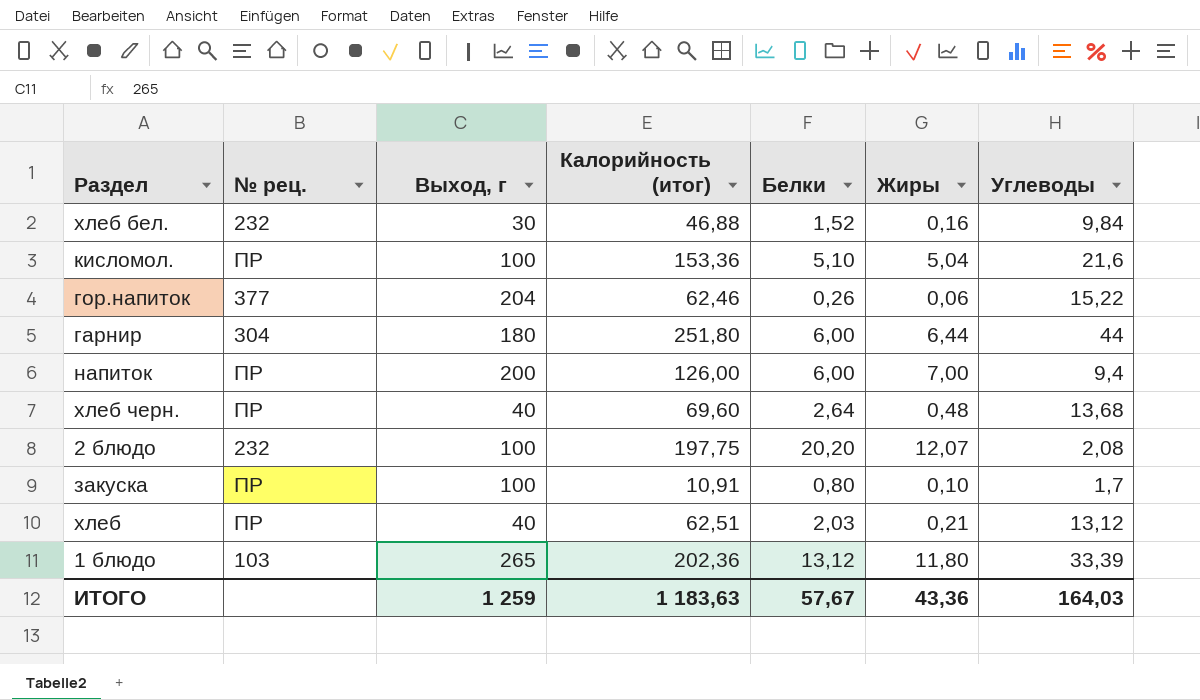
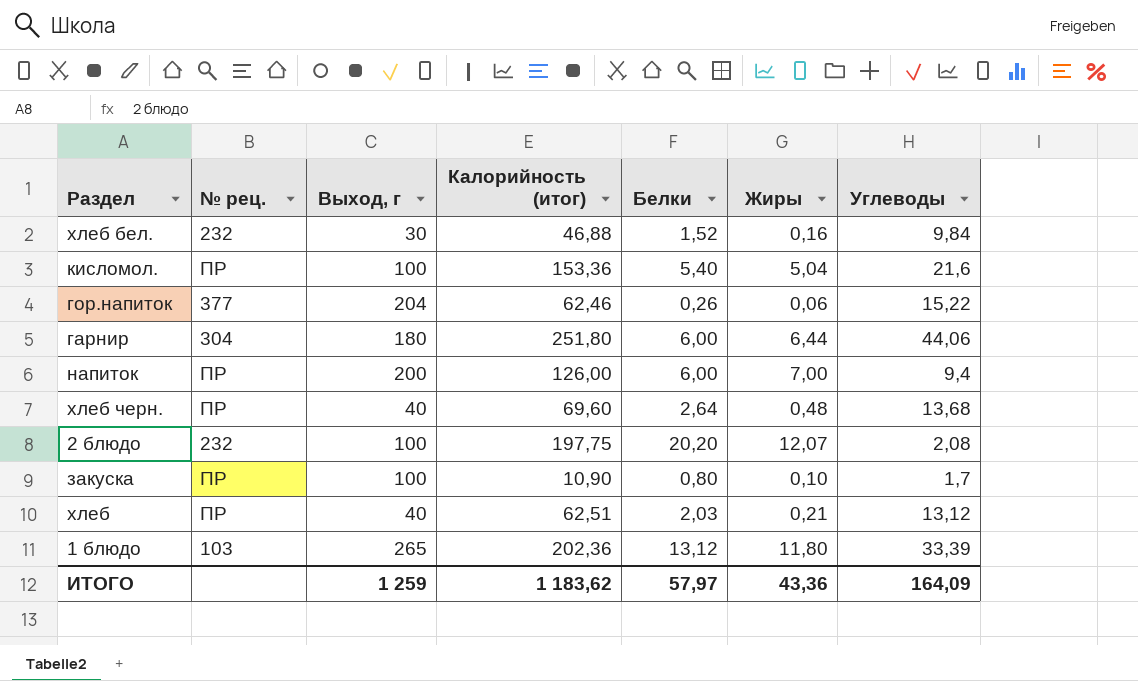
кисломол. | Белки: 5,10 -> 5,40
гарнир | Углеводы: 44 -> 44,06
закуска | Калорийность (итог): 10,91 -> 10,90
ИТОГО | Калорийность (итог): 1 183,63 -> 1 183,62
ИТОГО | Белки: 57,67 -> 57,97
ИТОГО | Углеводы: 164,03 -> 164,09

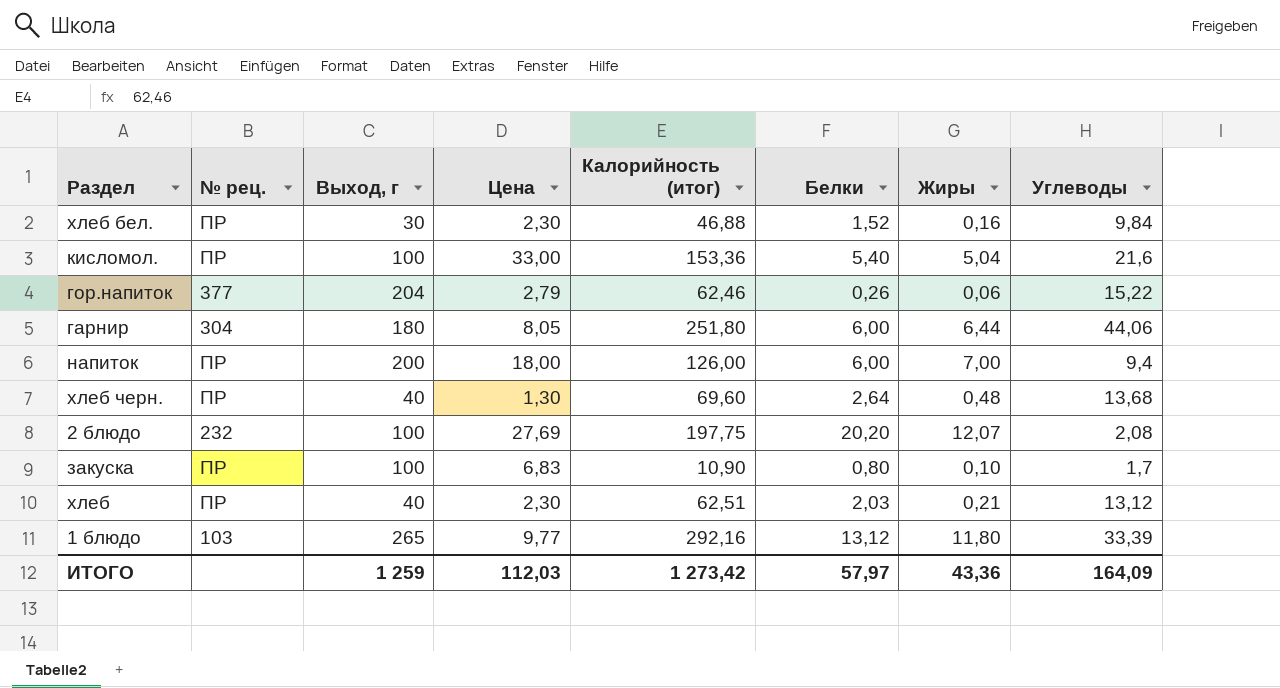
column Цена | position: none -> 4
хлеб бел. | № рец.: 232 -> ПР
1 блюдо | Калорийность (итог): 202,36 -> 292,16
ИТОГО | Калорийность (итог): 1 183,62 -> 1 273,42

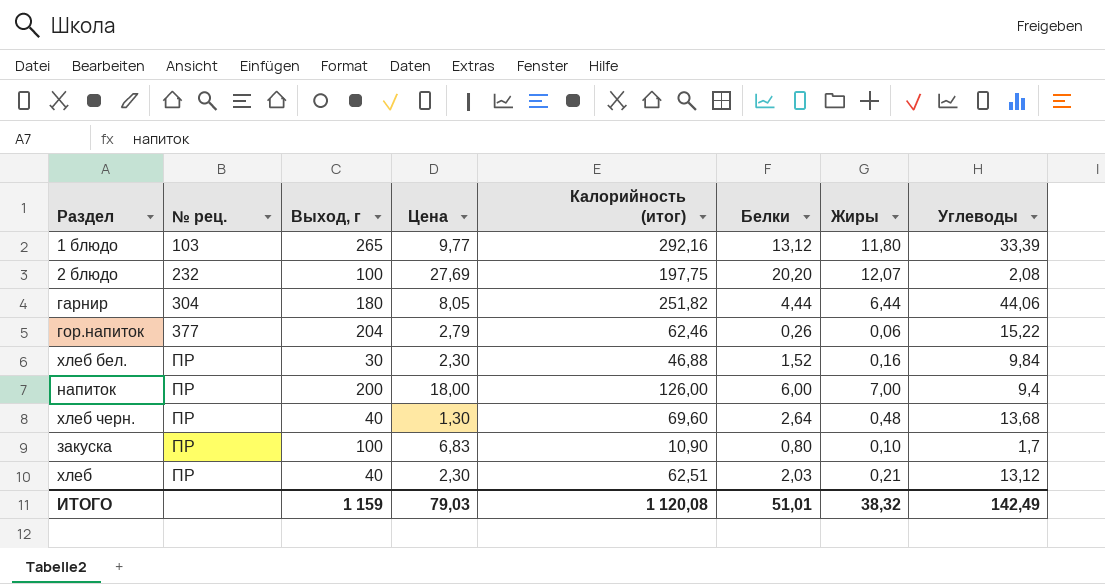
row order: none -> № рец. ascending
row кисломол.: ПР | 100 | 33,00 | 153,36 | 5,40 | 5,04 | 21,6 -> none
гарнир | Калорийность (итог): 251,80 -> 251,82
гарнир | Белки: 6,00 -> 4,44
ИТОГО | Выход, г: 1 259 -> 1 159
ИТОГО | Цена: 112,03 -> 79,03
ИТОГО | Калорийность (итог): 1 273,42 -> 1 120,08
ИТОГО | Белки: 57,97 -> 51,01
ИТОГО | Жиры: 43,36 -> 38,32
ИТОГО | Углеводы: 164,09 -> 142,49

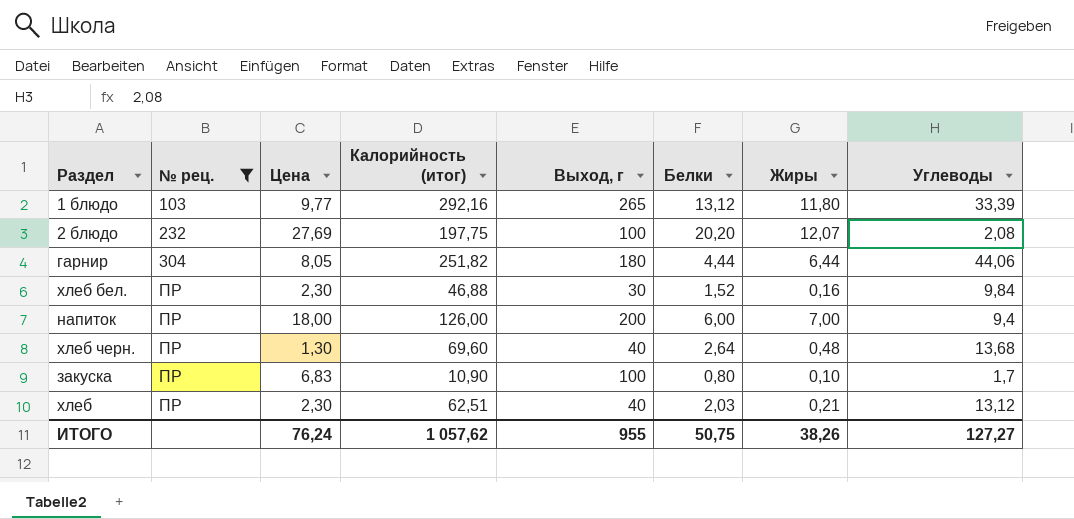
filter: none -> № рец. != 377
column Выход, г | position: 3 -> 5
ИТОГО | Цена: 79,03 -> 76,24
ИТОГО | Калорийность (итог): 1 120,08 -> 1 057,62
ИТОГО | Выход, г: 1 159 -> 955
ИТОГО | Белки: 51,01 -> 50,75
ИТОГО | Жиры: 38,32 -> 38,26
ИТОГО | Углеводы: 142,49 -> 127,27

